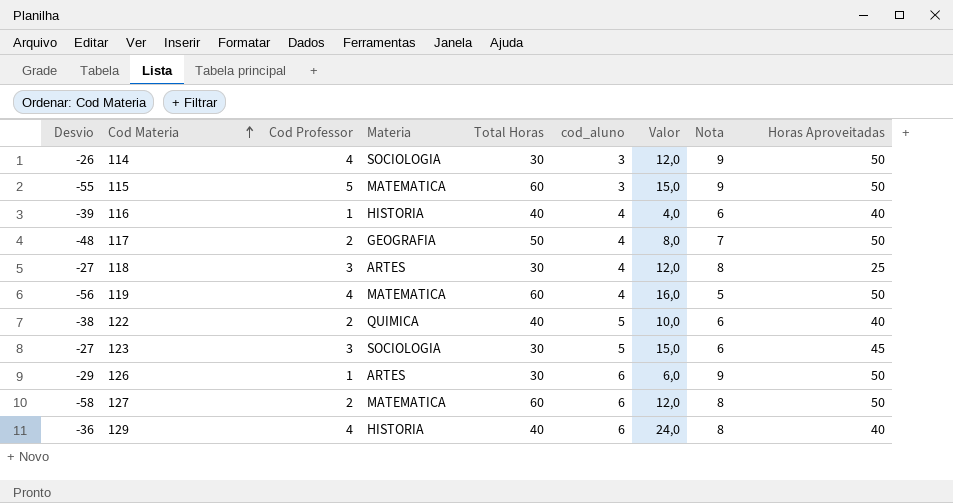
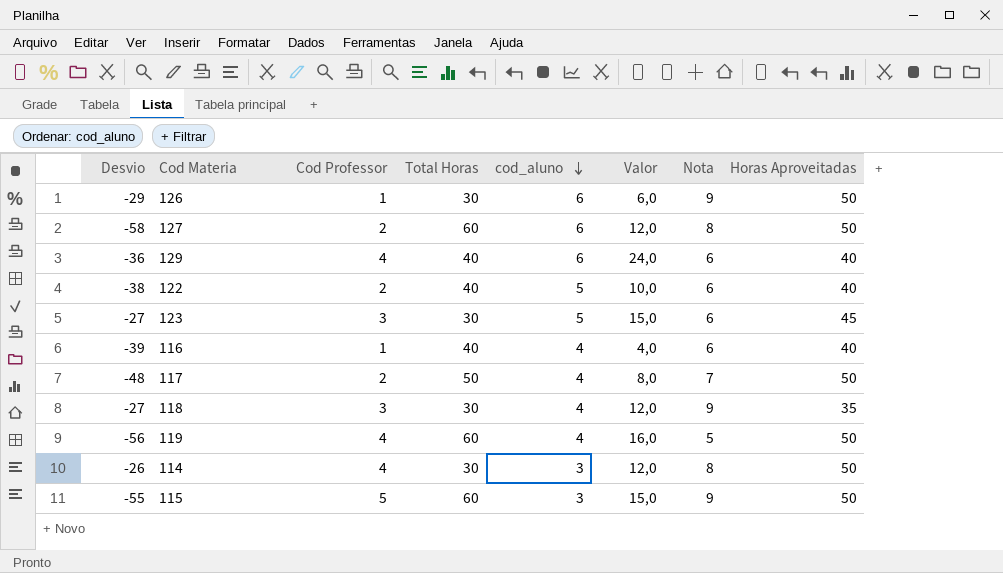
row order: Cod Materia ascending -> cod_aluno descending
column Materia | position: 4 -> none
129 | Nota: 8 -> 6
118 | Nota: 8 -> 9
118 | Horas Aproveitadas: 25 -> 35
114 | Nota: 9 -> 8

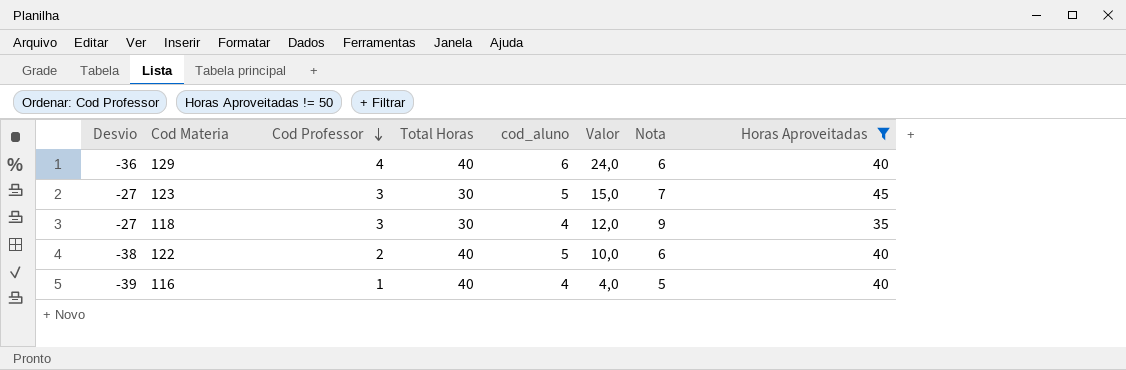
filter: none -> Horas Aproveitadas != 50
row order: cod_aluno descending -> Cod Professor descending
123 | Nota: 6 -> 7
116 | Nota: 6 -> 5

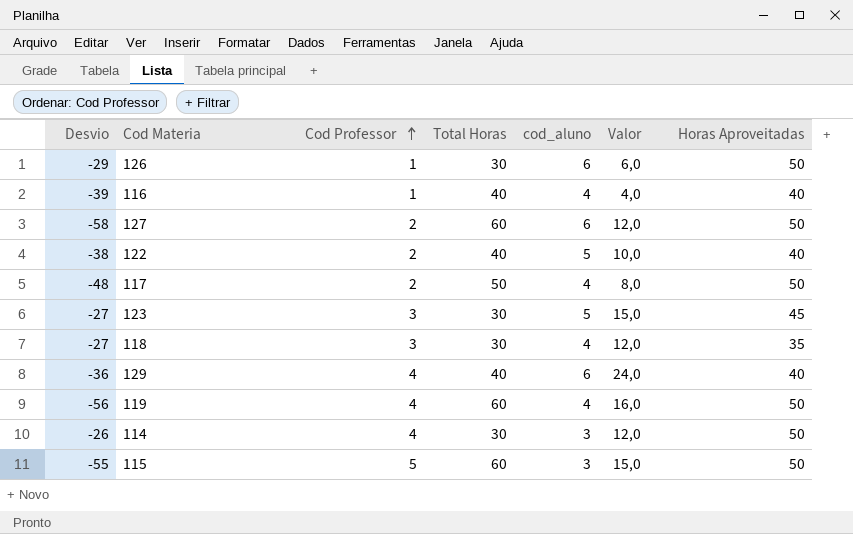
filter: Horas Aproveitadas != 50 -> none
row order: Cod Professor descending -> Cod Professor ascending
column Nota | position: 7 -> none

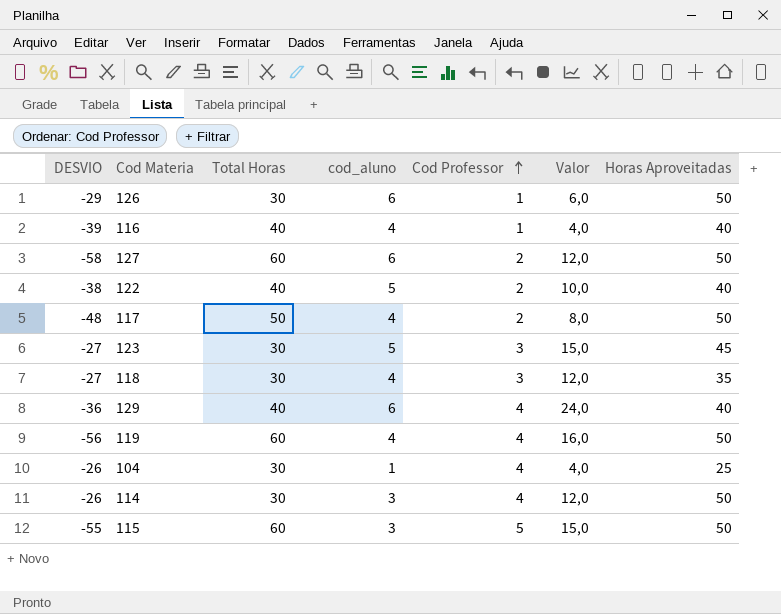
column name: Desvio -> DESVIO
column Cod Professor | position: 3 -> 5
row 104: none -> -26 | 30 | 1 | 4 | 4,0 | 25

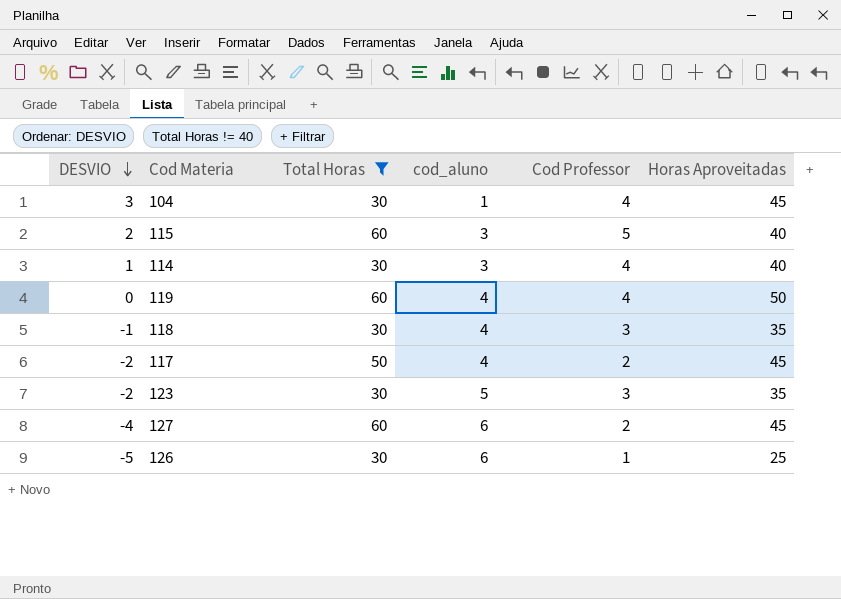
filter: none -> Total Horas != 40
row order: Cod Professor ascending -> DESVIO descending
column Valor | formula: [cod_aluno] * [Cod Professor] -> none
column DESVIO | formula: [Cod Professor] - [Total Horas] -> [Cod Professor] - [cod_aluno]
104 | Horas Aproveitadas: 25 -> 45
115 | Horas Aproveitadas: 50 -> 40
114 | Horas Aproveitadas: 50 -> 40
117 | Horas Aproveitadas: 50 -> 45
123 | Horas Aproveitadas: 45 -> 35
127 | Horas Aproveitadas: 50 -> 45
126 | Horas Aproveitadas: 50 -> 25

